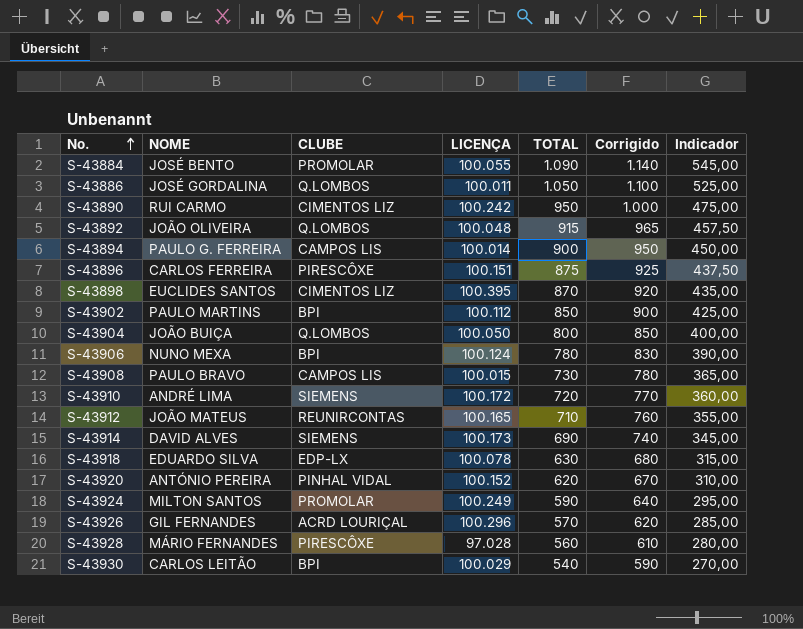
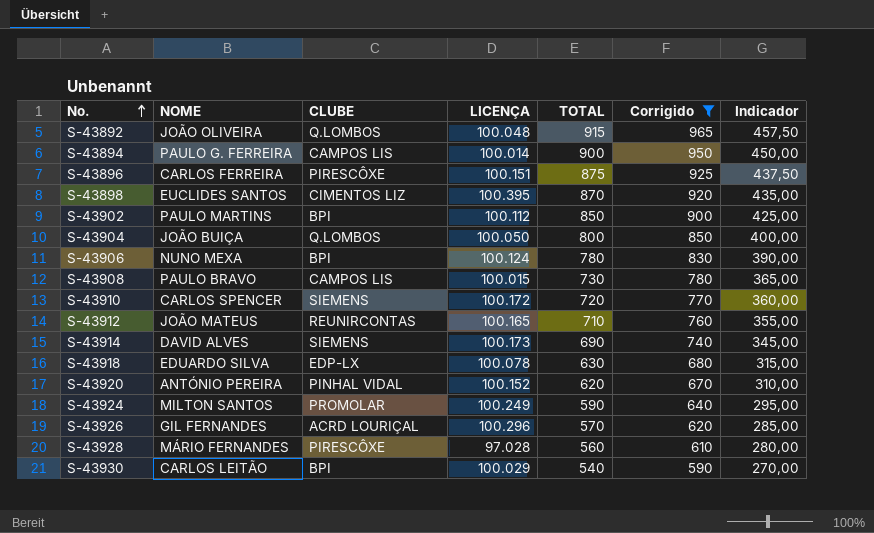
filter: none -> Corrigido <= 965
S-43910 | NOME: ANDRÉ LIMA -> CARLOS SPENCER

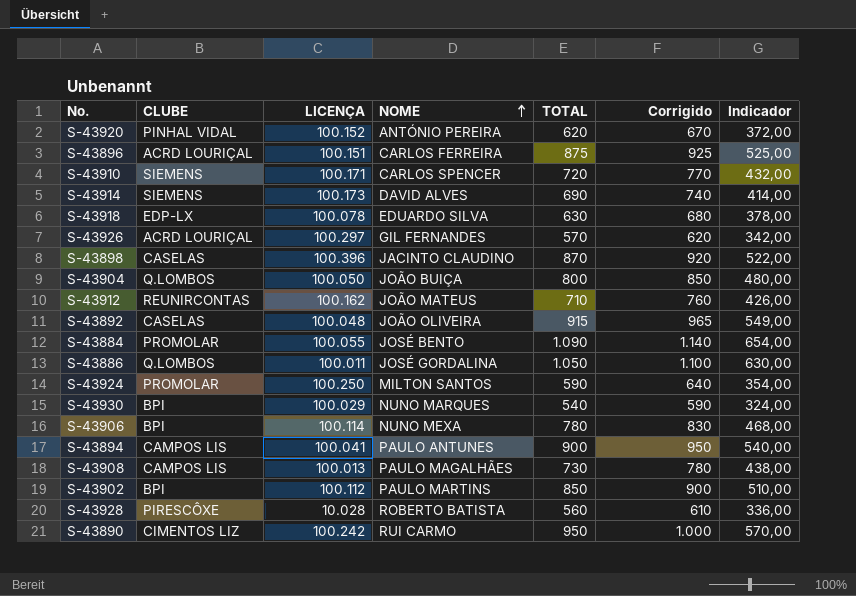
filter: Corrigido <= 965 -> none
row order: No. ascending -> NOME ascending
column NOME | position: 2 -> 4
column Indicador | formula: [TOTAL] * 0,5 -> [TOTAL] * 0,6
S-43896 | CLUBE: PIRESCÔXE -> ACRD LOURIÇAL
S-43910 | LICENÇA: 100.172 -> 100.171
S-43926 | LICENÇA: 100.296 -> 100.297
S-43898 | CLUBE: CIMENTOS LIZ -> CASELAS
S-43898 | LICENÇA: 100.395 -> 100.396
S-43898 | NOME: EUCLIDES SANTOS -> JACINTO CLAUDINO
S-43912 | LICENÇA: 100.165 -> 100.162
S-43892 | CLUBE: Q.LOMBOS -> CASELAS
S-43924 | LICENÇA: 100.249 -> 100.250
S-43930 | NOME: CARLOS LEITÃO -> NUNO MARQUES
S-43906 | LICENÇA: 100.124 -> 100.114
S-43894 | LICENÇA: 100.014 -> 100.041
S-43894 | NOME: PAULO G. FERREIRA -> PAULO ANTUNES
S-43908 | LICENÇA: 100.015 -> 100.013
S-43908 | NOME: PAULO BRAVO -> PAULO MAGALHÃES
S-43928 | LICENÇA: 97.028 -> 10.028
S-43928 | NOME: MÁRIO FERNANDES -> ROBERTO BATISTA

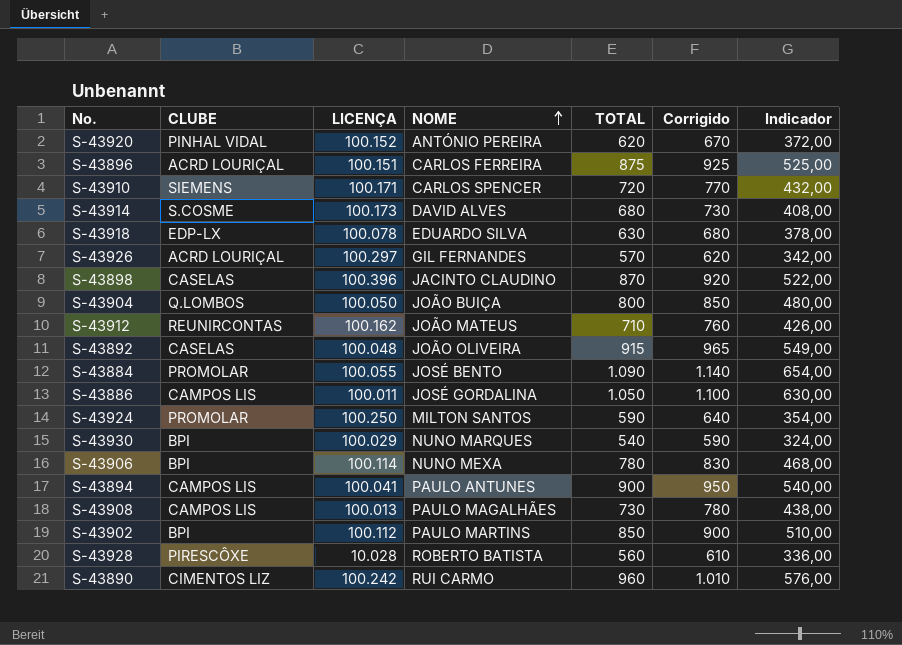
S-43914 | CLUBE: SIEMENS -> S.COSME
S-43914 | TOTAL: 690 -> 680
S-43914 | Corrigido: 740 -> 730
S-43914 | Indicador: 414,00 -> 408,00
S-43886 | CLUBE: Q.LOMBOS -> CAMPOS LIS
S-43890 | TOTAL: 950 -> 960
S-43890 | Corrigido: 1.000 -> 1.010
S-43890 | Indicador: 570,00 -> 576,00

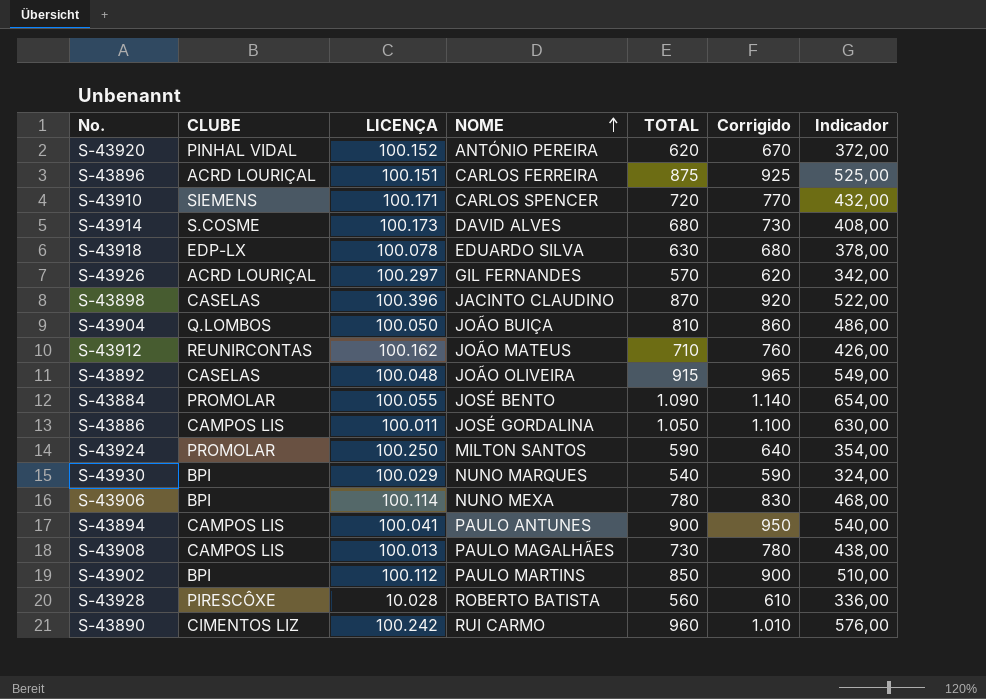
S-43904 | TOTAL: 800 -> 810
S-43904 | Corrigido: 850 -> 860
S-43904 | Indicador: 480,00 -> 486,00

